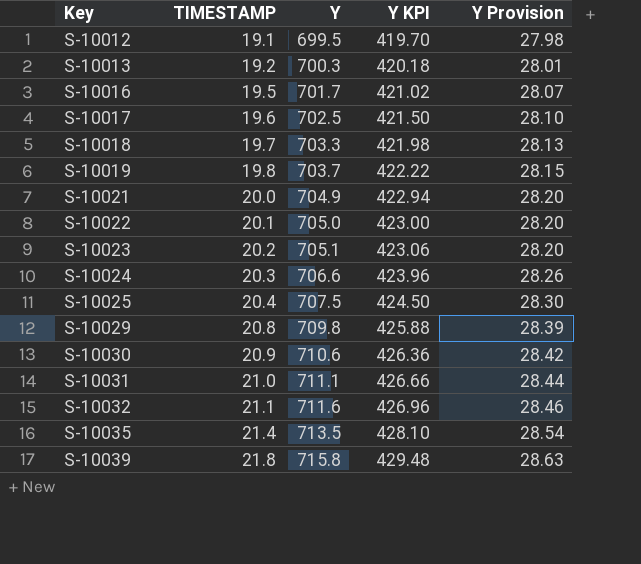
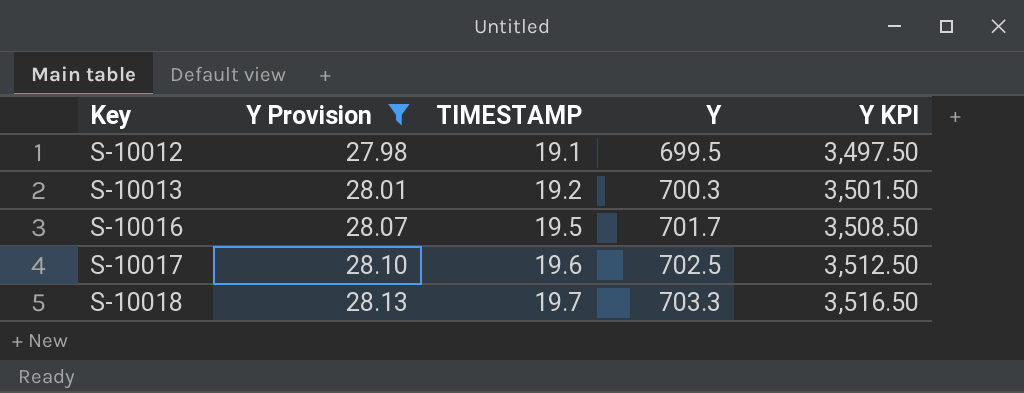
filter: none -> Y Provision <= 28.13
column Y Provision | position: 5 -> 2
column Y KPI | formula: [Y] * 0.6 -> [Y] * 5

